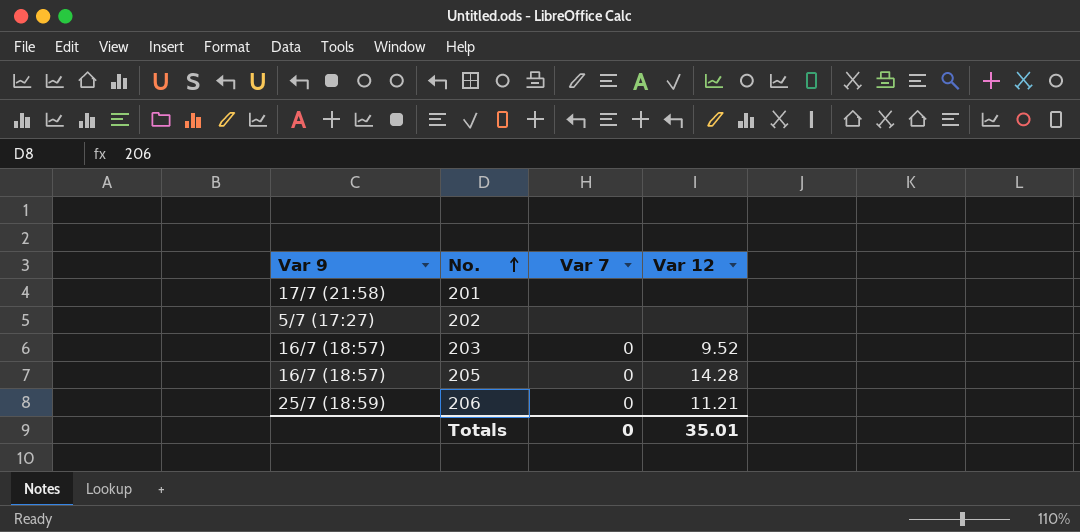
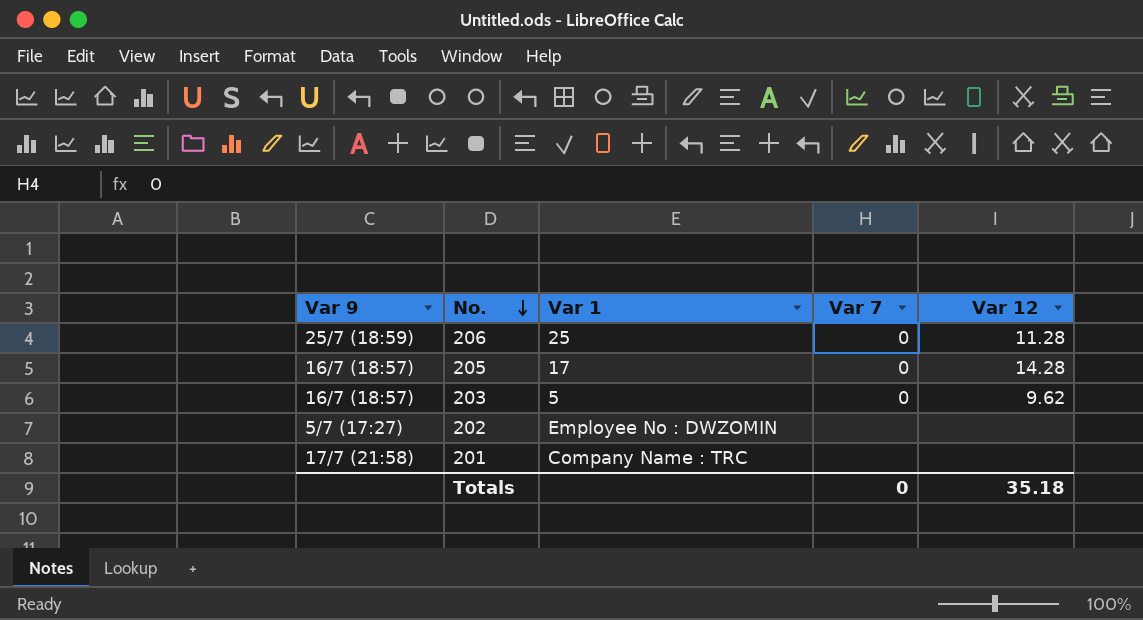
row order: No. ascending -> No. descending
column Var 1 | position: none -> 3
206 | Var 12: 11.21 -> 11.28
203 | Var 12: 9.52 -> 9.62
Totals | Var 12: 35.01 -> 35.18

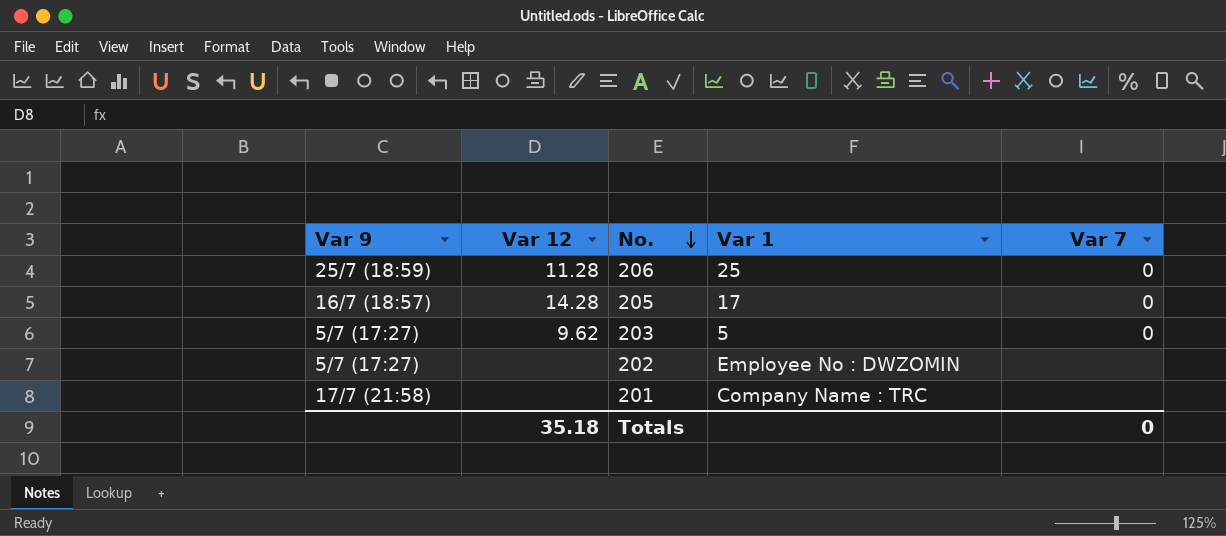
column Var 12 | position: 5 -> 2
203 | Var 9: 16/7 (18:57) -> 5/7 (17:27)

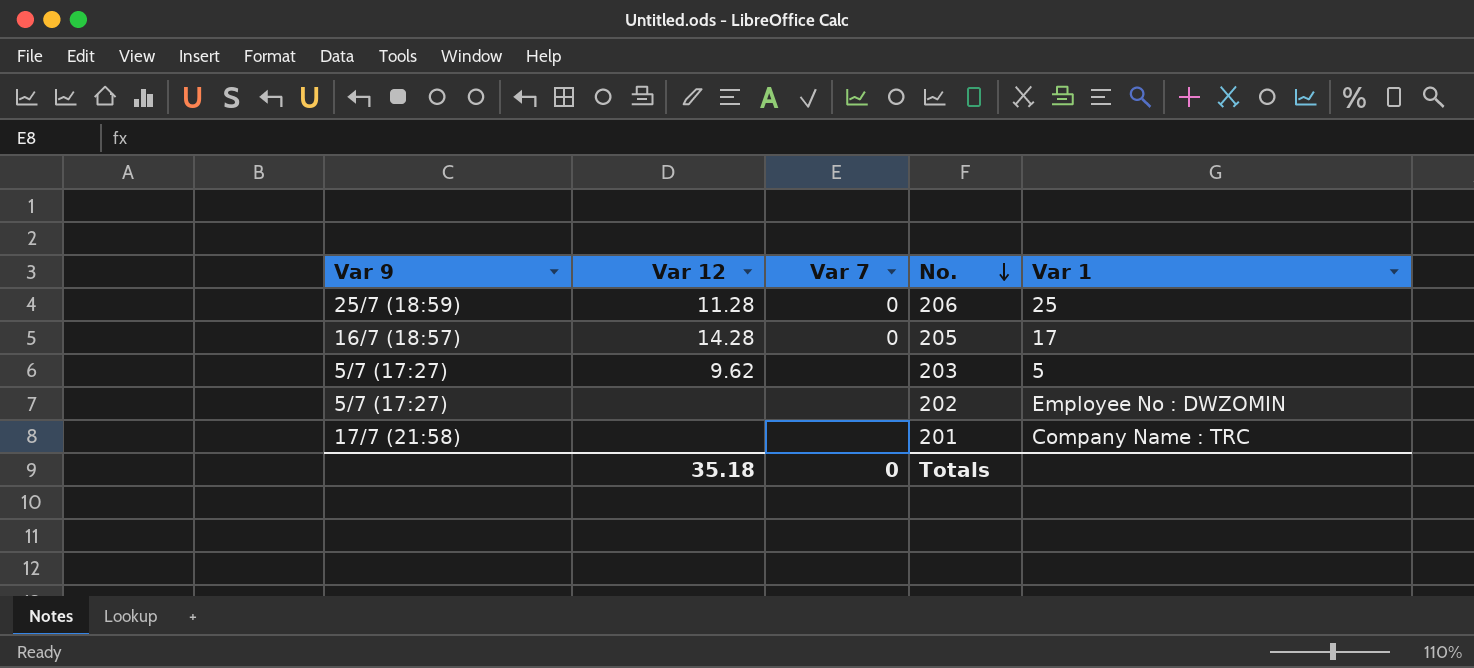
column Var 7 | position: 5 -> 3
203 | Var 7: 0 -> none

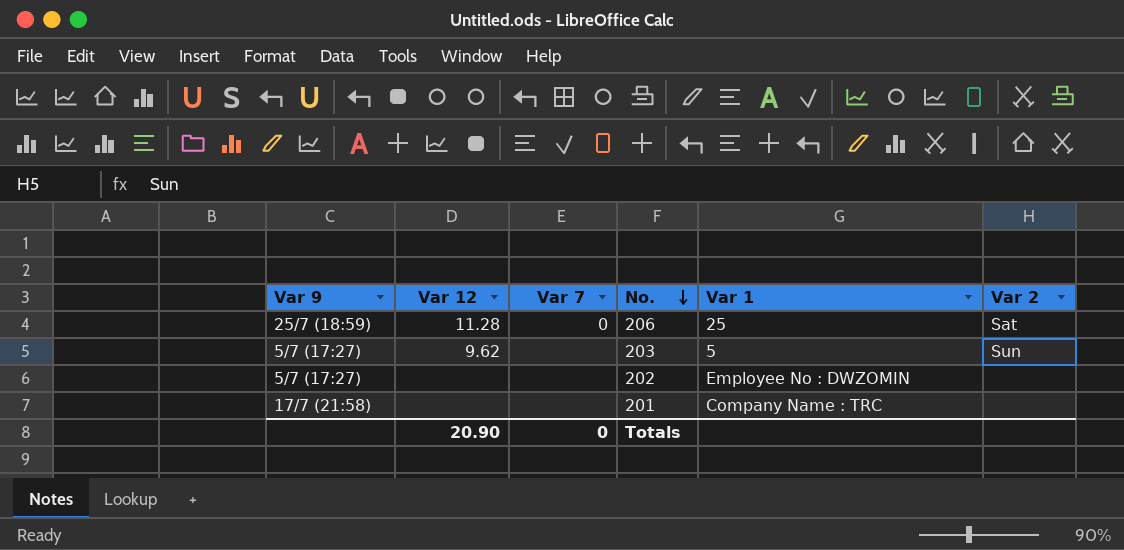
column Var 2 | position: none -> 6
row 205: 16/7 (18:57) | 14.28 | 0 | 17 -> none
Totals | Var 12: 35.18 -> 20.90

